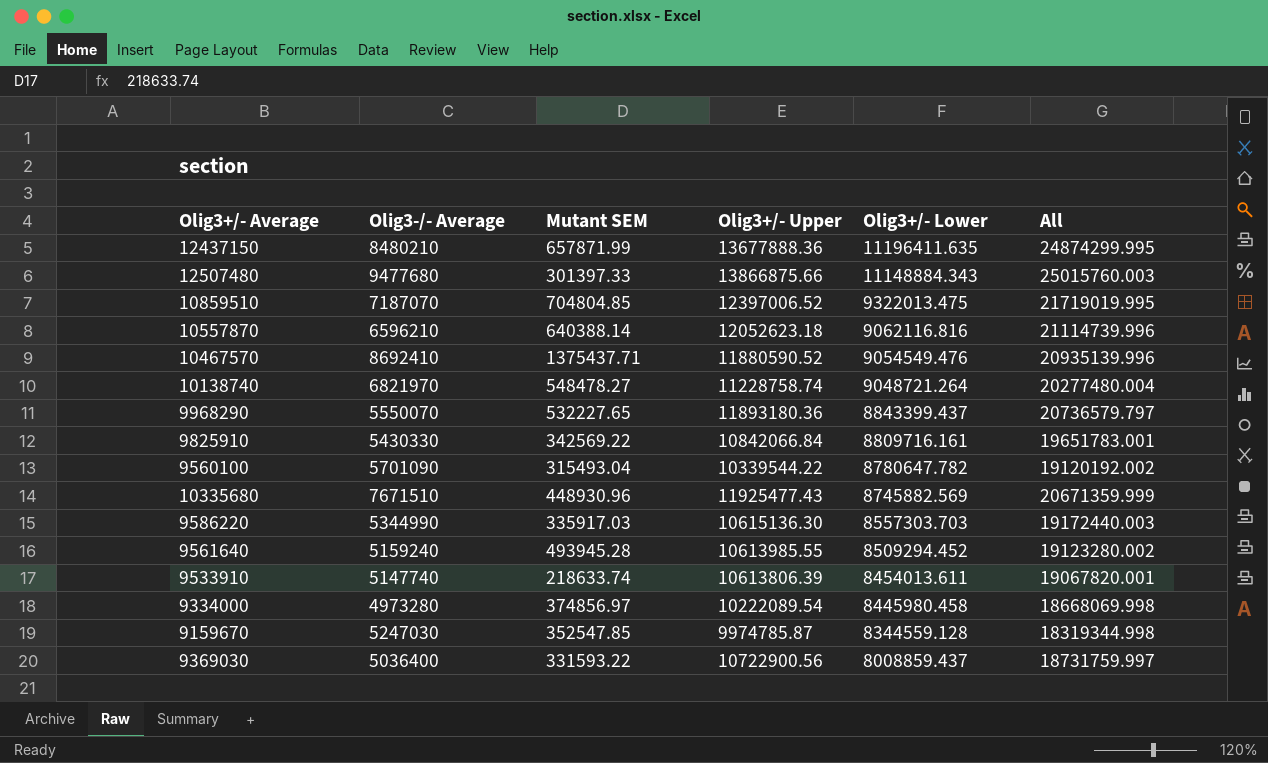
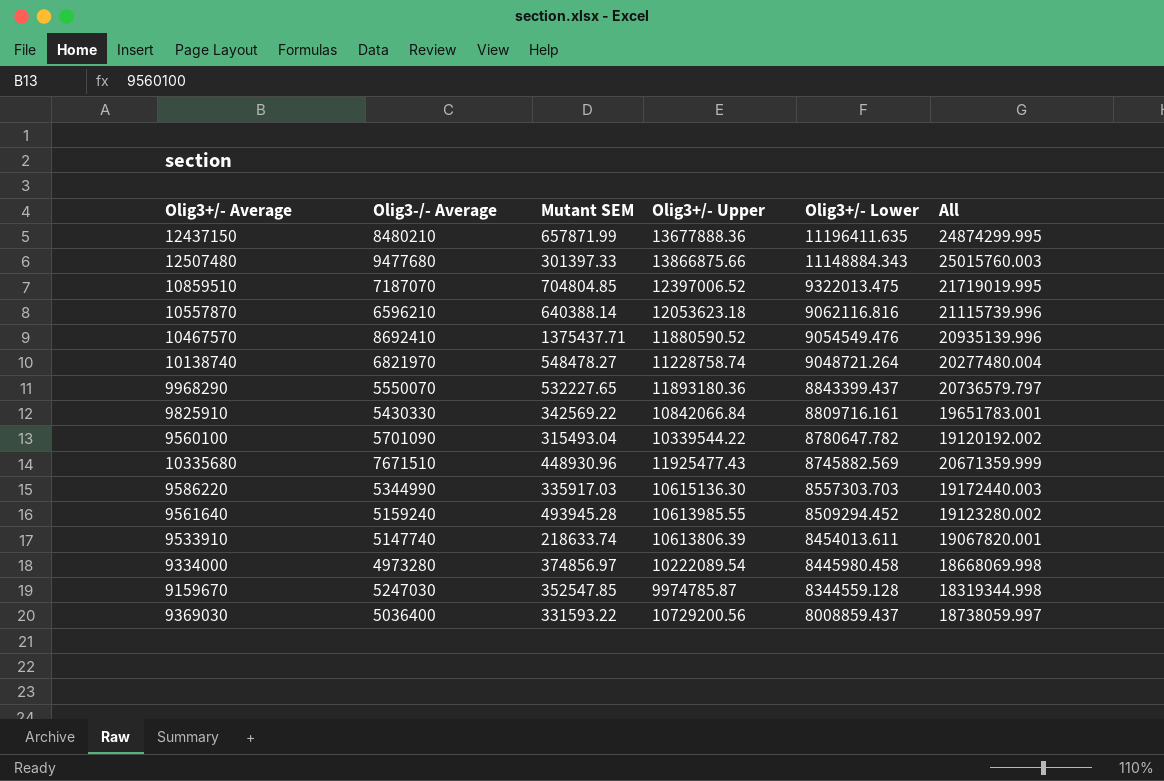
10557870 | Olig3+/- Upper: 12052623.18 -> 12053623.18
10557870 | All: 21114739.996 -> 21115739.996
9369030 | Olig3+/- Upper: 10722900.56 -> 10729200.56
9369030 | All: 18731759.997 -> 18738059.997

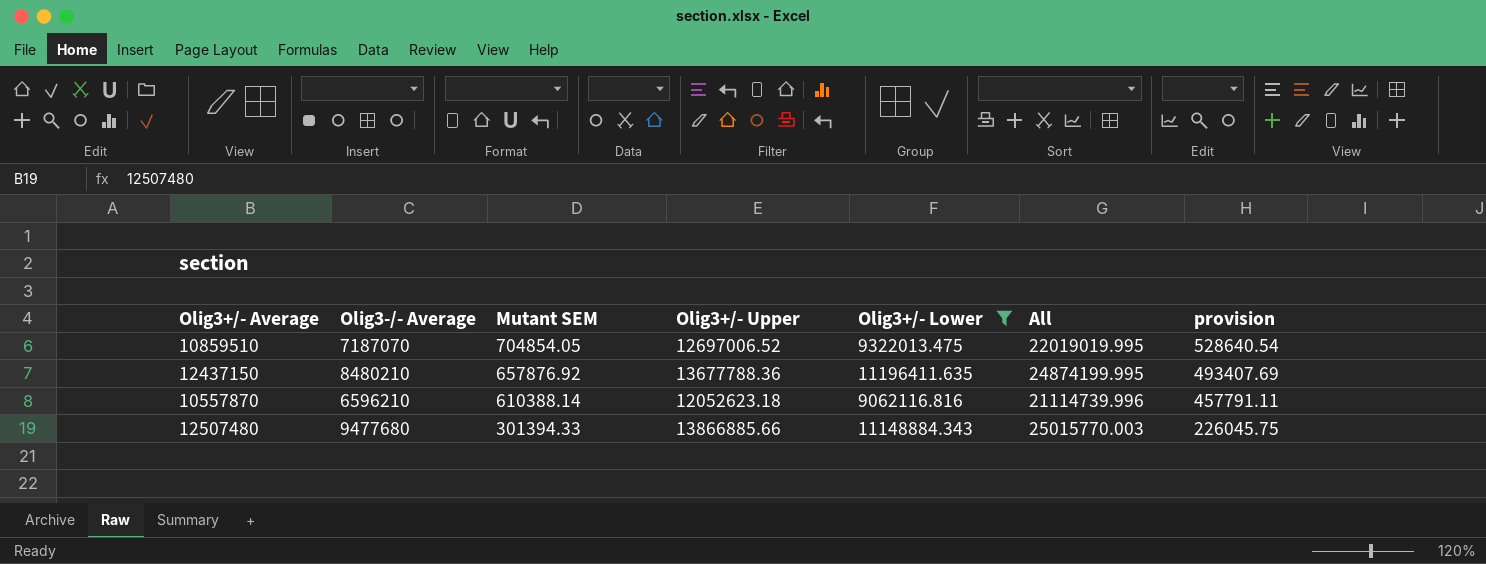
filter: none -> Olig3+/- Lower >= 9062116.816
row order: Olig3+/- Lower descending -> Mutant SEM descending
column provision | formula: none -> [Mutant SEM] * 0.75
10859510 | Mutant SEM: 704804.85 -> 704854.05
10859510 | Olig3+/- Upper: 12397006.52 -> 12697006.52
10859510 | All: 21719019.995 -> 22019019.995
12437150 | Mutant SEM: 657871.99 -> 657876.92
12437150 | Olig3+/- Upper: 13677888.36 -> 13677788.36
12437150 | All: 24874299.995 -> 24874199.995
10557870 | Mutant SEM: 640388.14 -> 610388.14
10557870 | Olig3+/- Upper: 12053623.18 -> 12052623.18
10557870 | All: 21115739.996 -> 21114739.996
12507480 | Mutant SEM: 301397.33 -> 301394.33
12507480 | Olig3+/- Upper: 13866875.66 -> 13866885.66
12507480 | All: 25015760.003 -> 25015770.003

